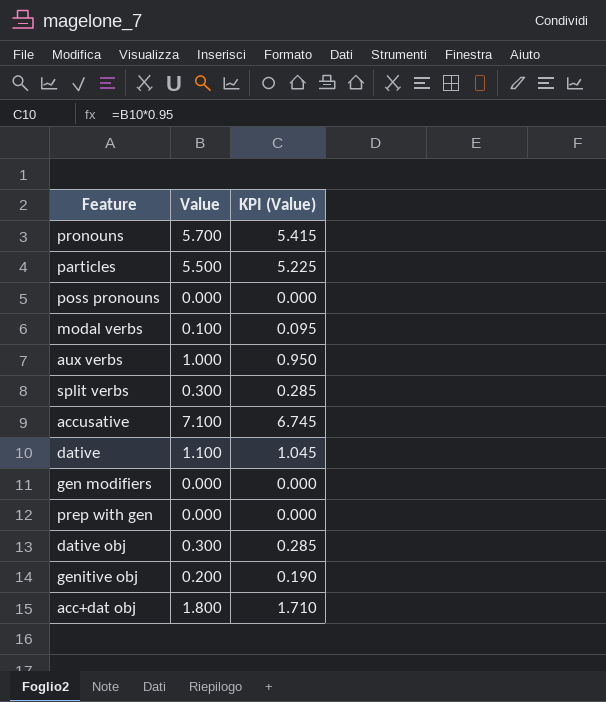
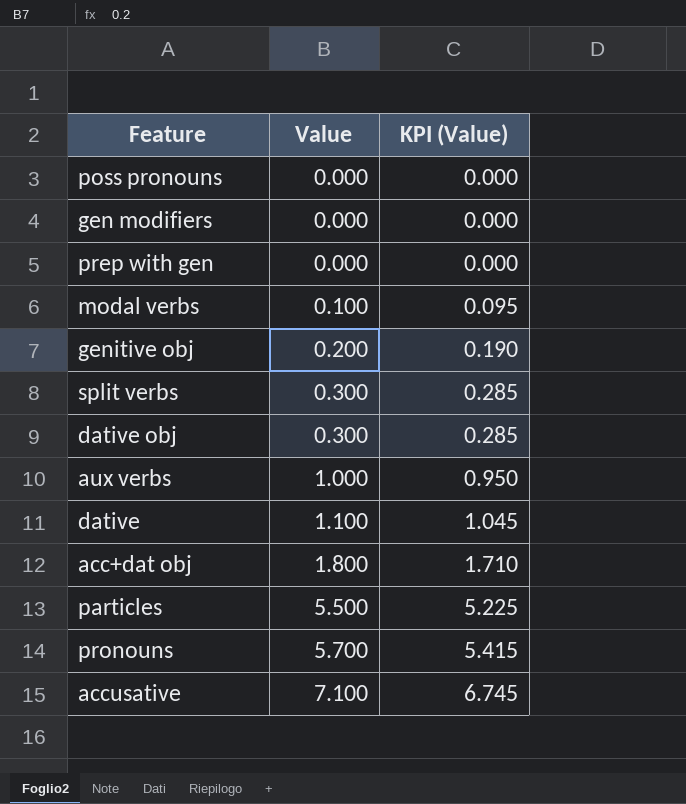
row order: none -> Value ascending

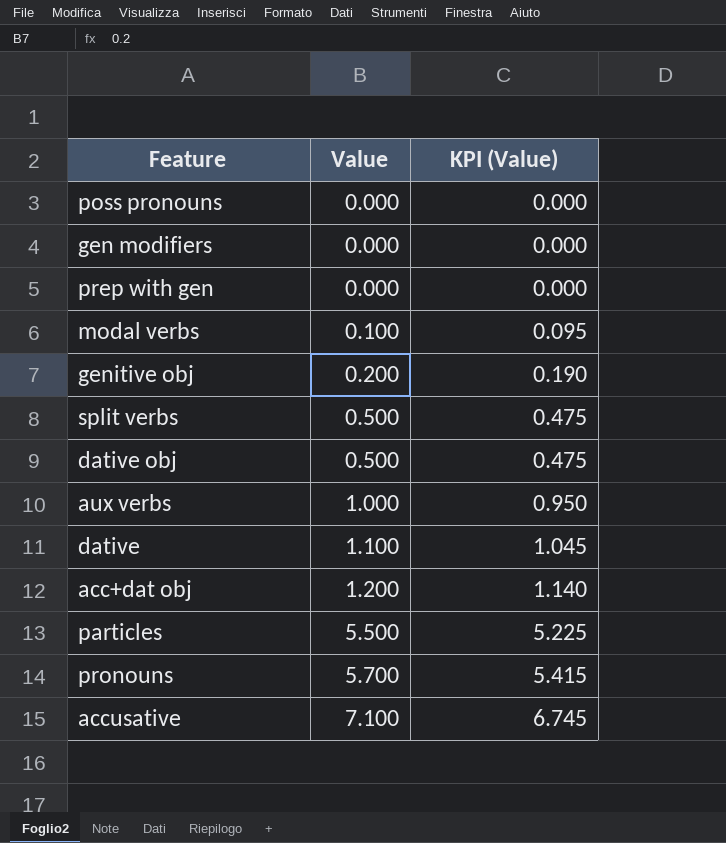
split verbs | Value: 0.300 -> 0.500
split verbs | KPI (Value): 0.285 -> 0.475
dative obj | Value: 0.300 -> 0.500
dative obj | KPI (Value): 0.285 -> 0.475
acc+dat obj | Value: 1.800 -> 1.200
acc+dat obj | KPI (Value): 1.710 -> 1.140

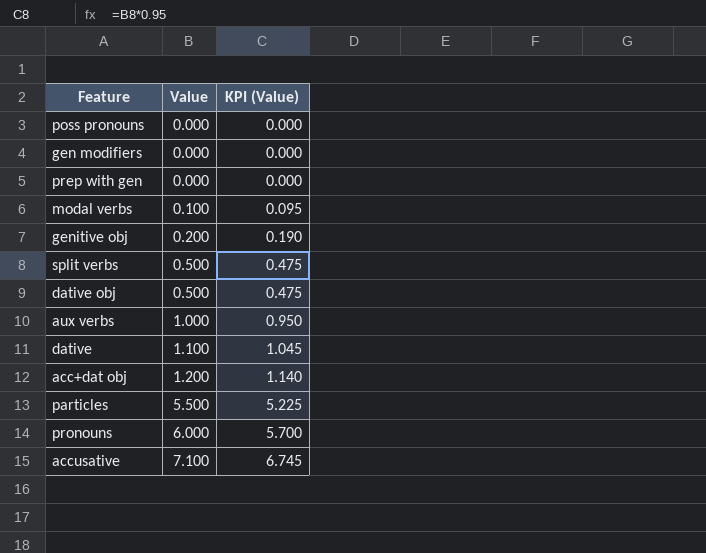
pronouns | Value: 5.700 -> 6.000
pronouns | KPI (Value): 5.415 -> 5.700

